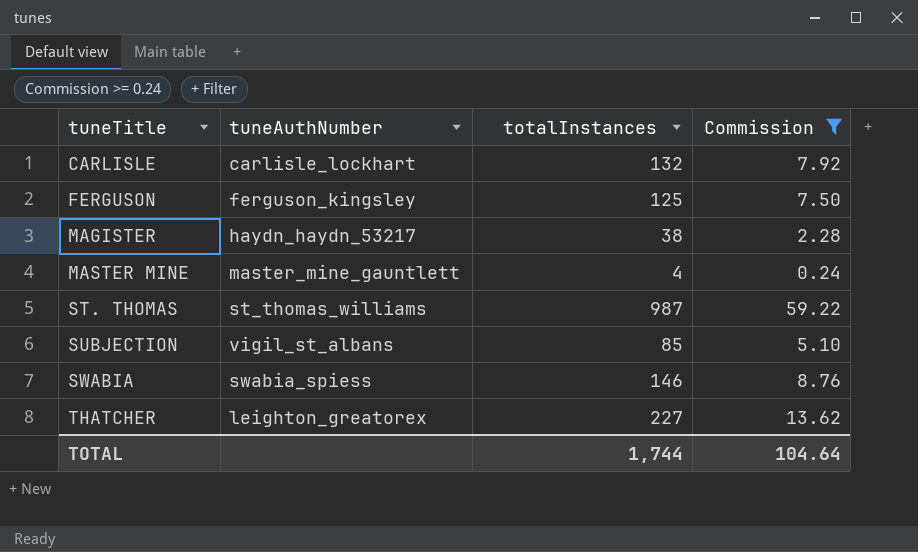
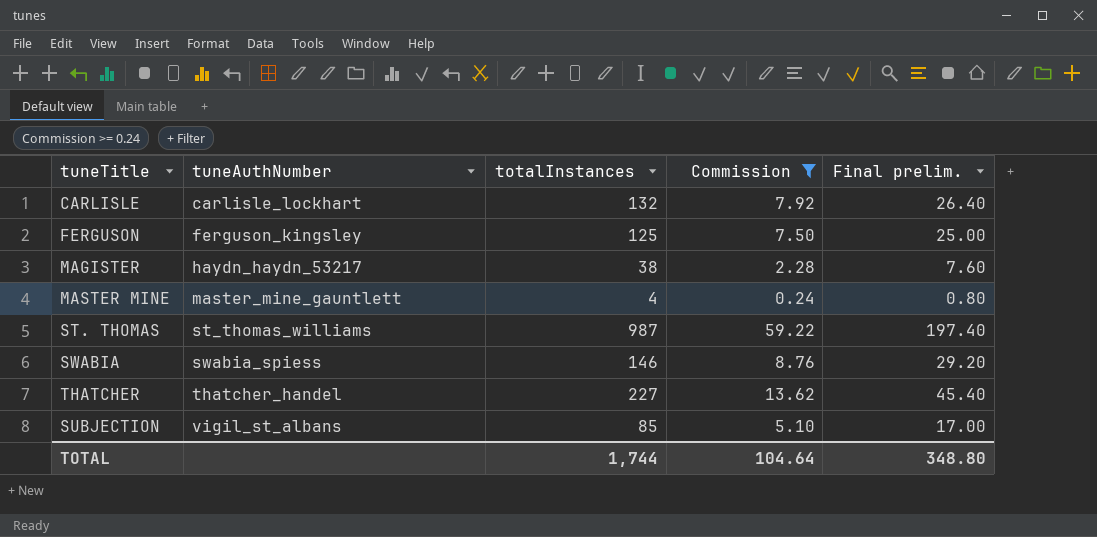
row order: tuneTitle ascending -> tuneAuthNumber ascending
column Final prelim. | formula: none -> [totalInstances] * 0.2
THATCHER | tuneAuthNumber: leighton_greatorex -> thatcher_handel

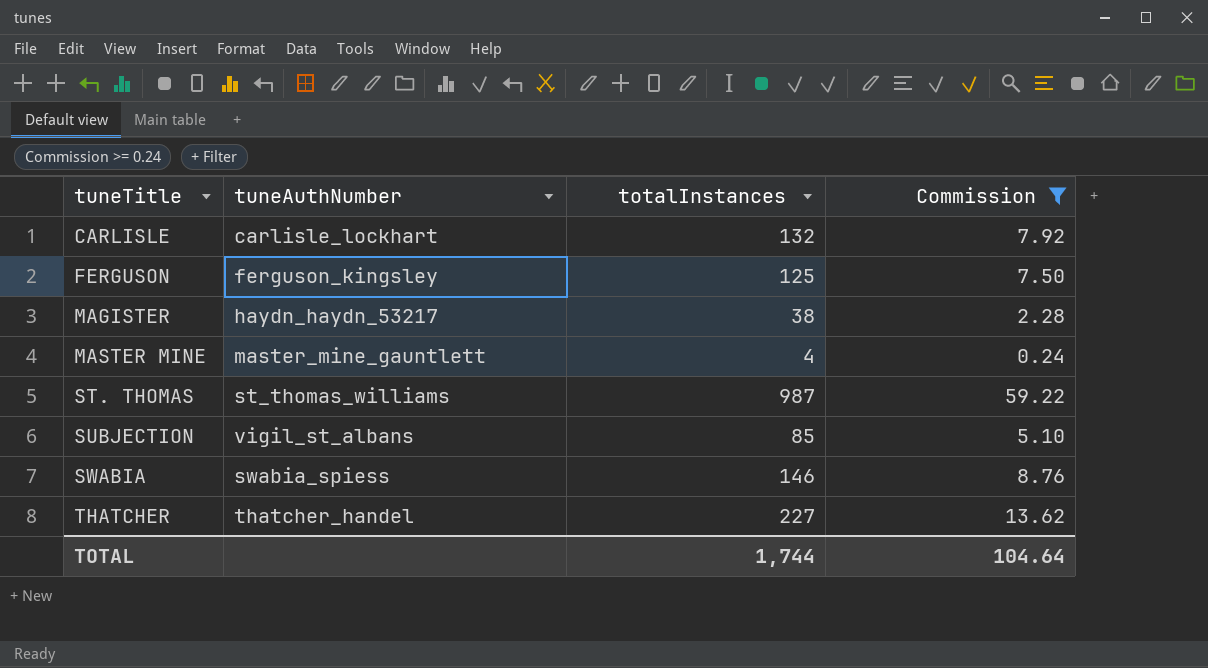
row order: tuneAuthNumber ascending -> tuneTitle ascending
column Final prelim. | formula: [totalInstances] * 0.2 -> none

